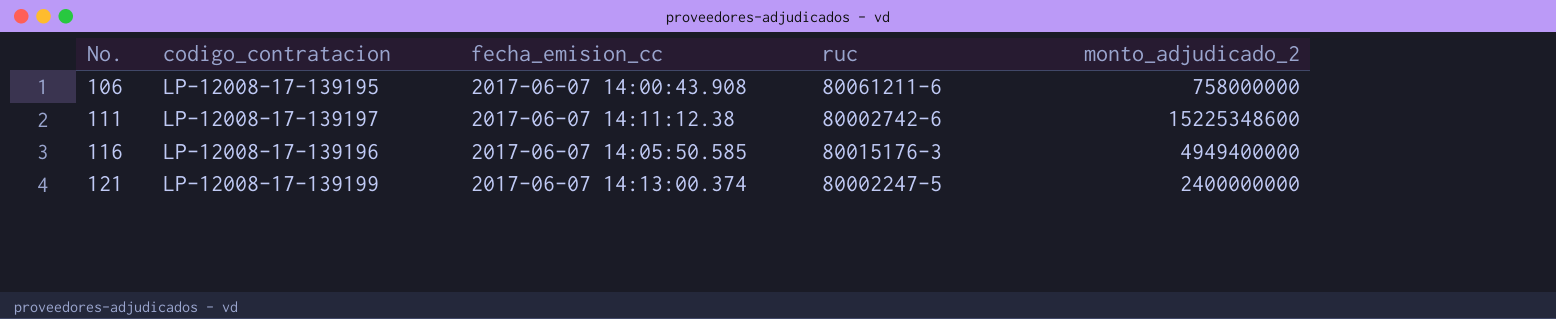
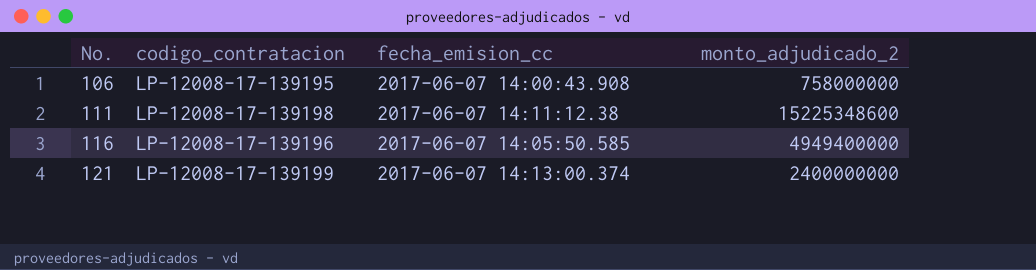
column ruc | position: 4 -> none
111 | codigo_contratacion: LP-12008-17-139197 -> LP-12008-17-139198

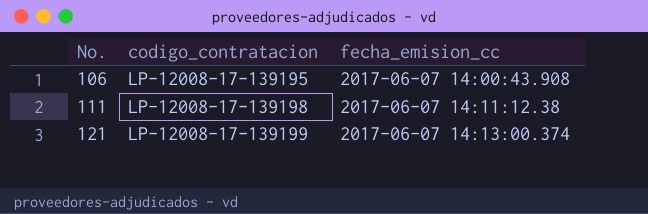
column monto_adjudicado_2 | position: 4 -> none
row 116: LP-12008-17-139196 | 2017-06-07 14:05:50.585 | 4949400000 -> none

